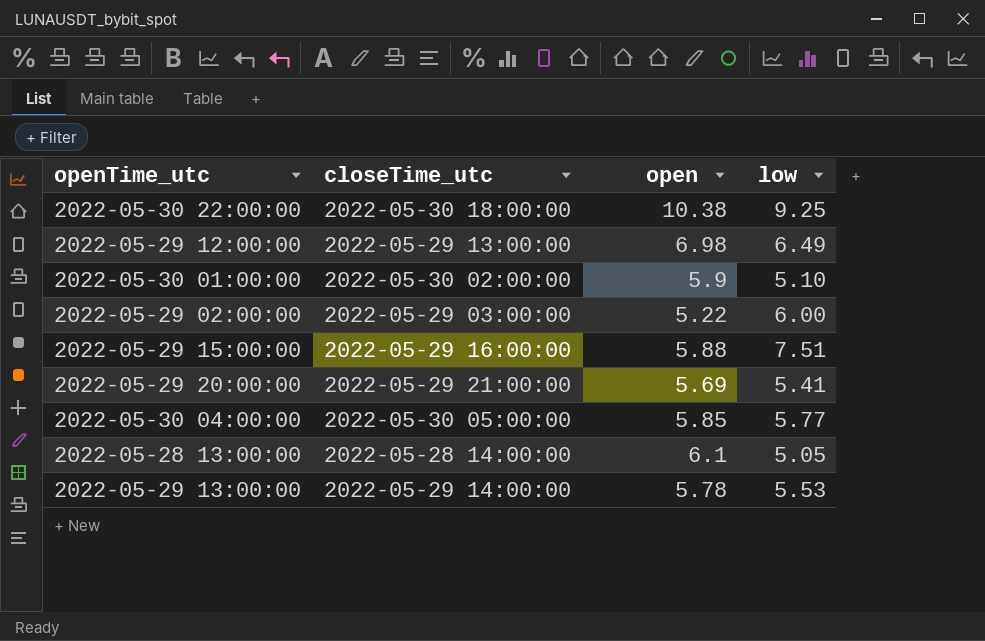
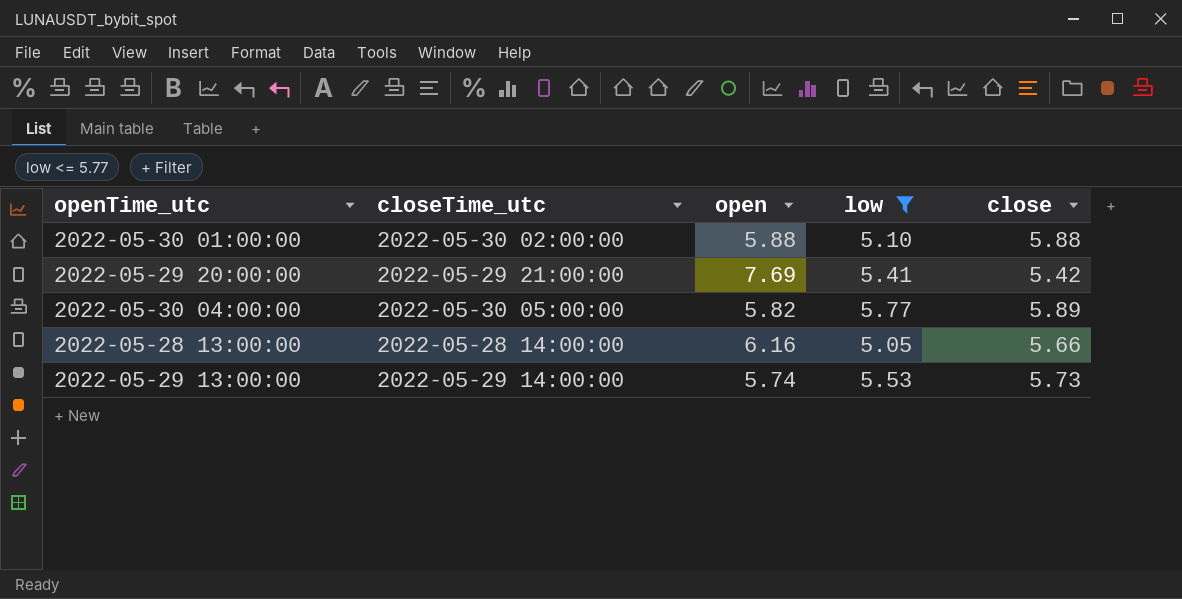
filter: none -> low <= 5.77
column close | position: none -> 5
2022-05-30 01:00:00 | open: 5.9 -> 5.88
2022-05-29 20:00:00 | open: 5.69 -> 7.69
2022-05-30 04:00:00 | open: 5.85 -> 5.82
2022-05-28 13:00:00 | open: 6.1 -> 6.16
2022-05-29 13:00:00 | open: 5.78 -> 5.74

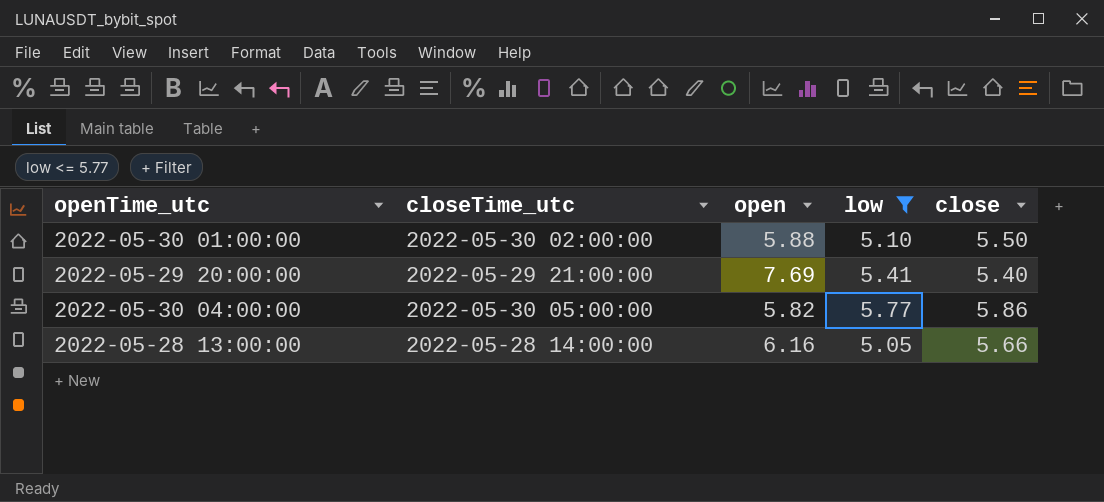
row 2022-05-29 13:00:00: 2022-05-29 14:00:00 | 5.74 | 5.53 | 5.73 -> none
2022-05-30 01:00:00 | close: 5.88 -> 5.50
2022-05-29 20:00:00 | close: 5.42 -> 5.40
2022-05-30 04:00:00 | close: 5.89 -> 5.86

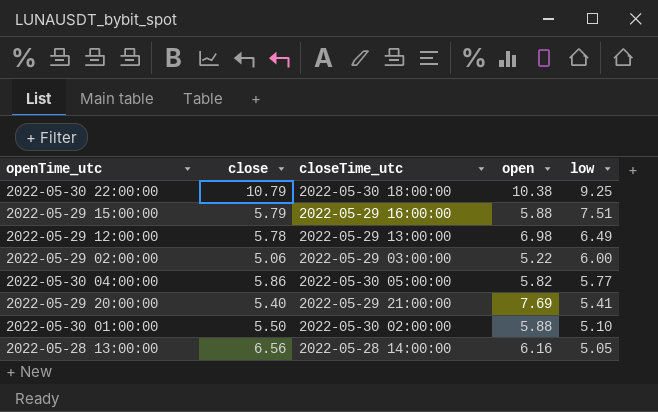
filter: low <= 5.77 -> none
row order: none -> low descending
column close | position: 5 -> 2
2022-05-28 13:00:00 | close: 5.66 -> 6.56

